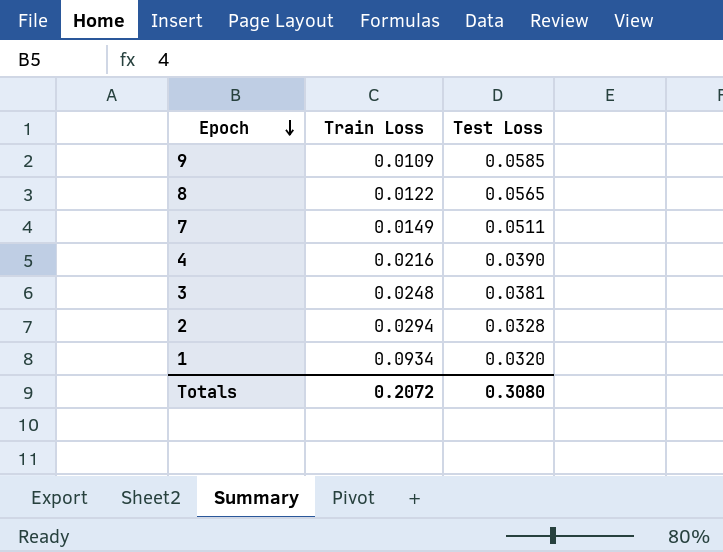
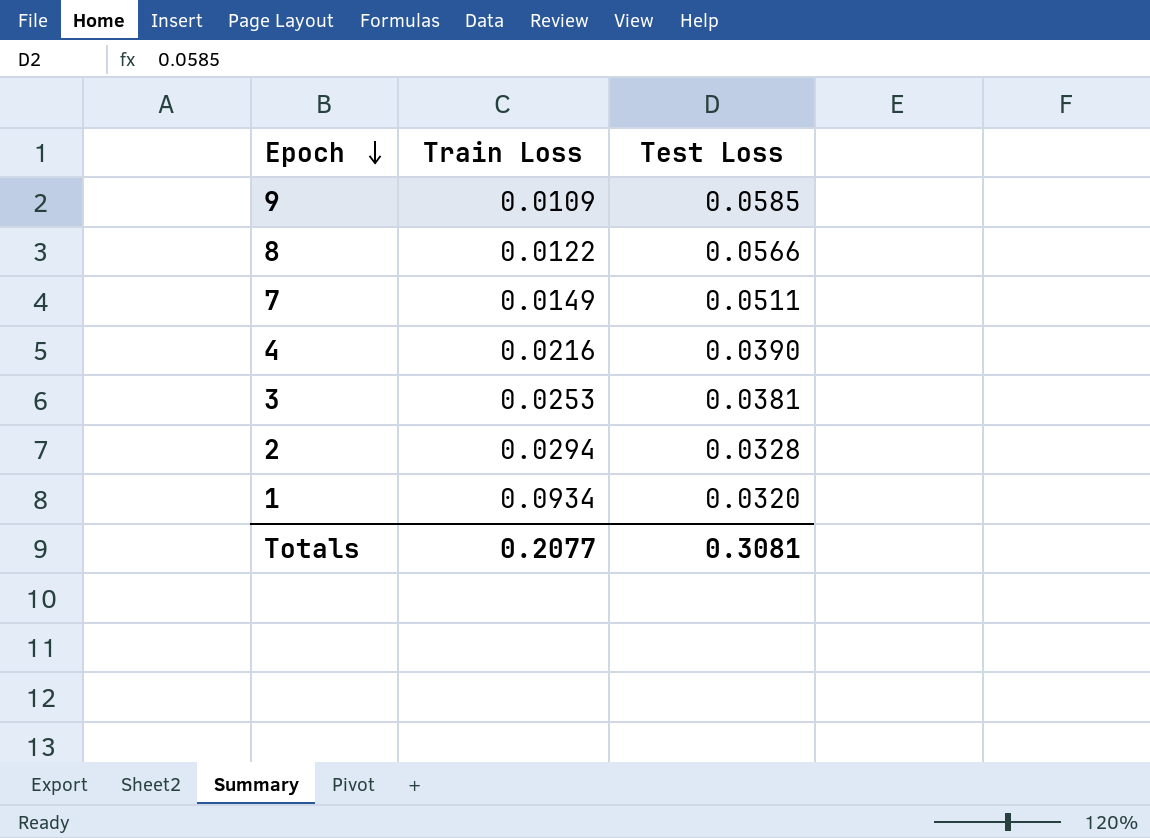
8 | Test Loss: 0.0565 -> 0.0566
3 | Train Loss: 0.0248 -> 0.0253
Totals | Train Loss: 0.2072 -> 0.2077
Totals | Test Loss: 0.3080 -> 0.3081

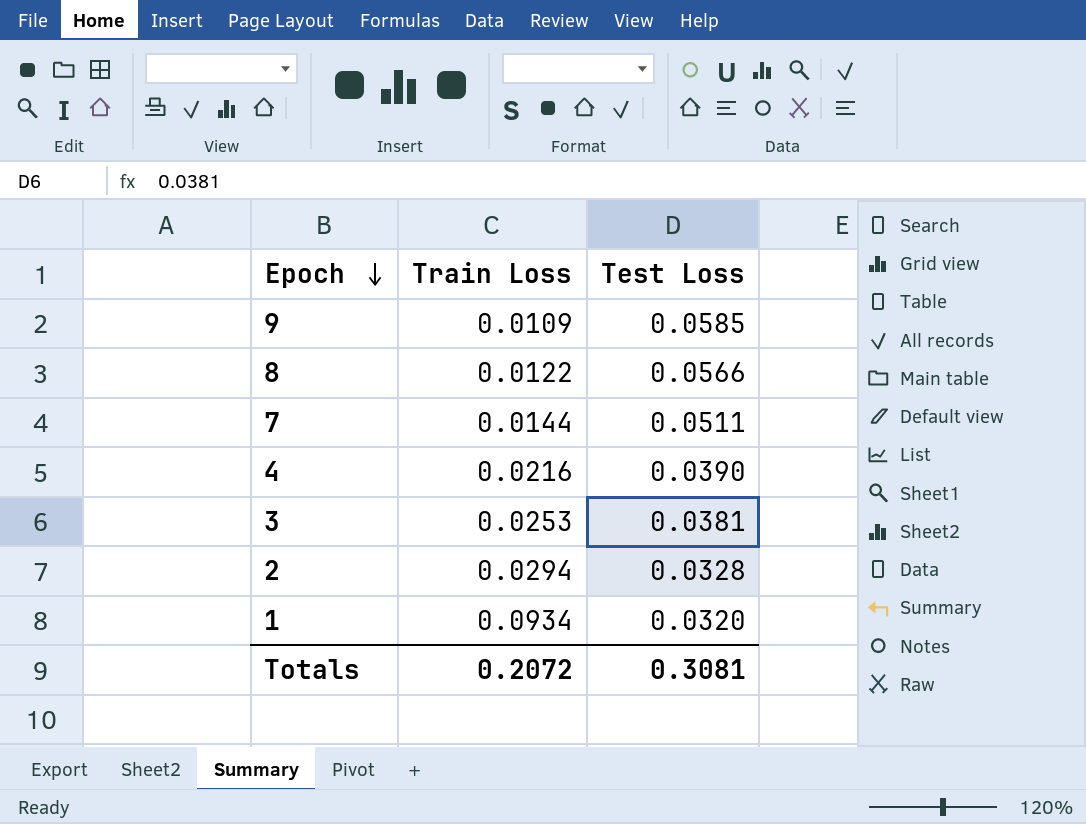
7 | Train Loss: 0.0149 -> 0.0144
Totals | Train Loss: 0.2077 -> 0.2072

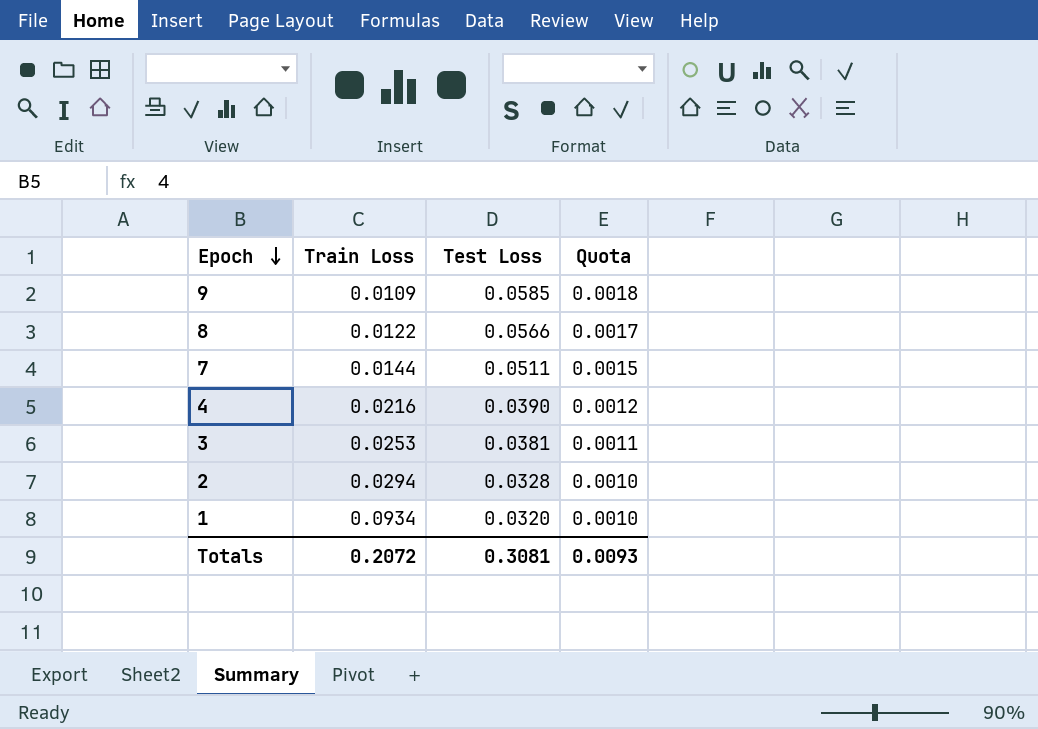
column Quota | formula: none -> [Test Loss] * 0.03

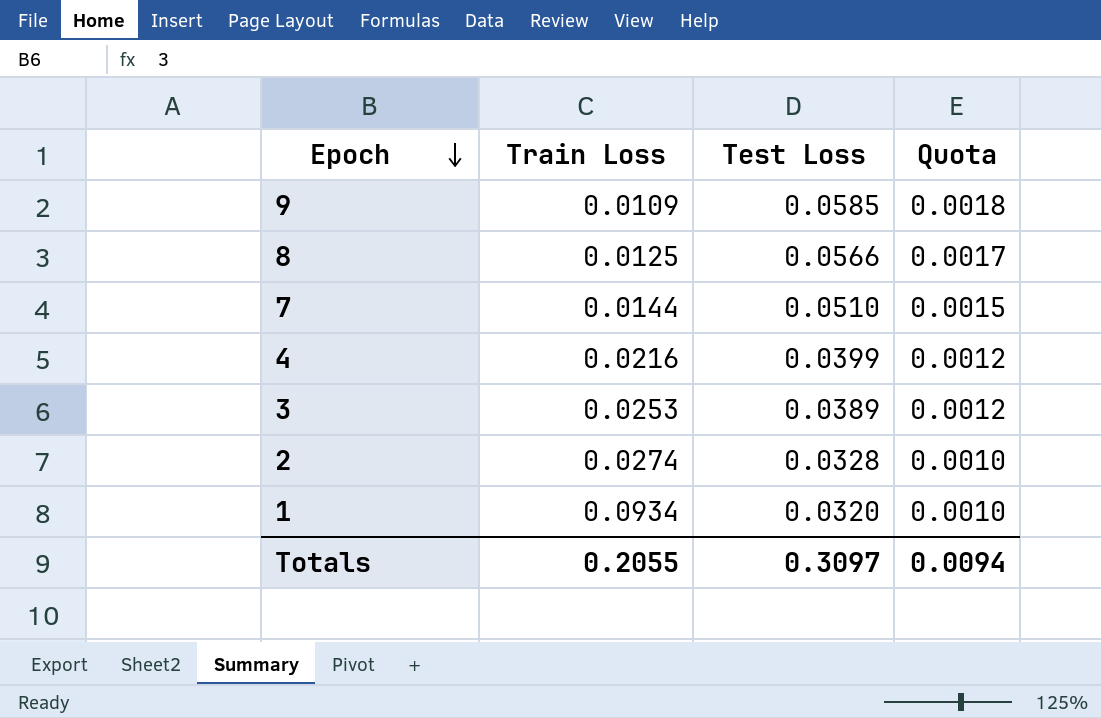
8 | Train Loss: 0.0122 -> 0.0125
7 | Test Loss: 0.0511 -> 0.0510
4 | Test Loss: 0.0390 -> 0.0399
3 | Test Loss: 0.0381 -> 0.0389
3 | Quota: 0.0011 -> 0.0012
2 | Train Loss: 0.0294 -> 0.0274
Totals | Train Loss: 0.2072 -> 0.2055
Totals | Test Loss: 0.3081 -> 0.3097
Totals | Quota: 0.0093 -> 0.0094

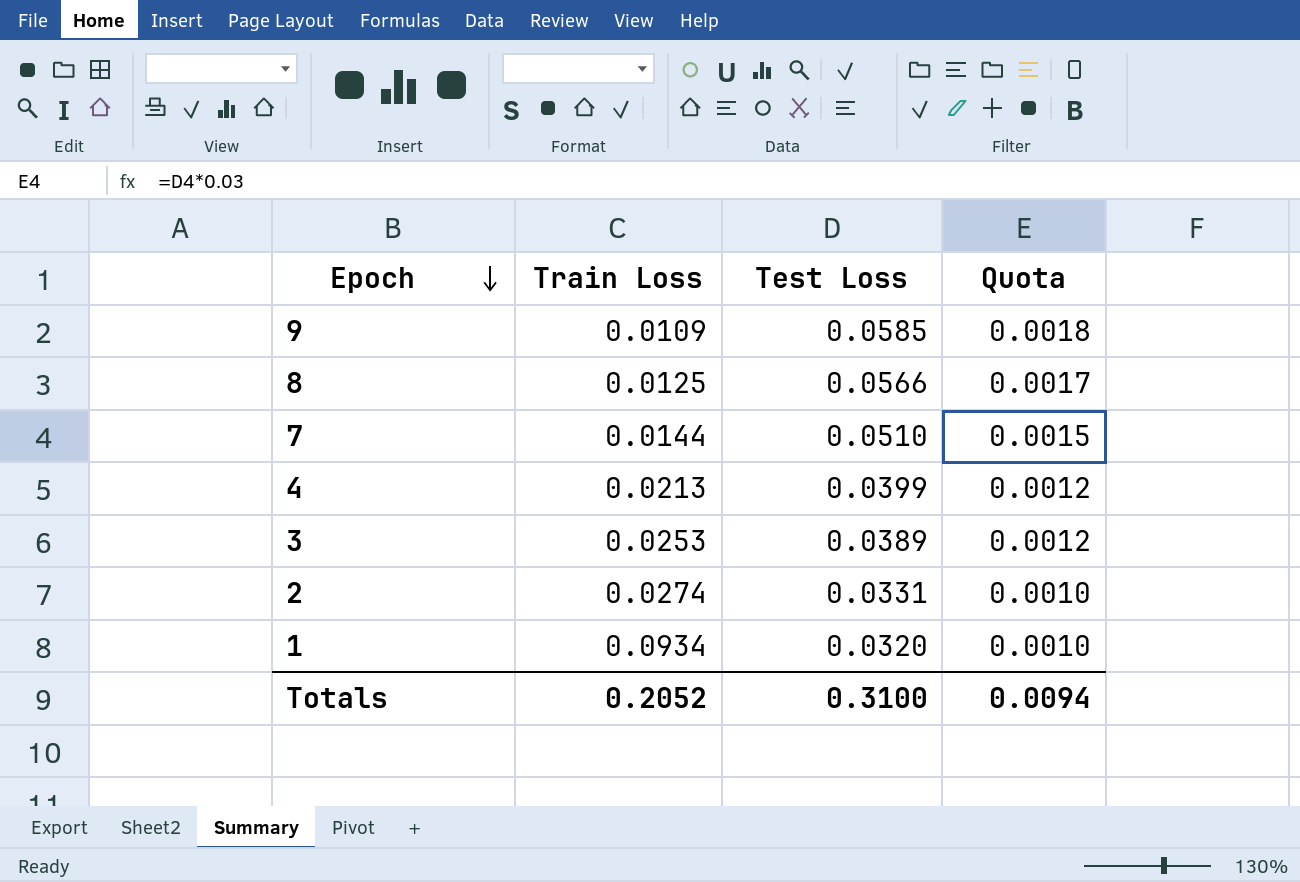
4 | Train Loss: 0.0216 -> 0.0213
2 | Test Loss: 0.0328 -> 0.0331
Totals | Train Loss: 0.2055 -> 0.2052
Totals | Test Loss: 0.3097 -> 0.3100

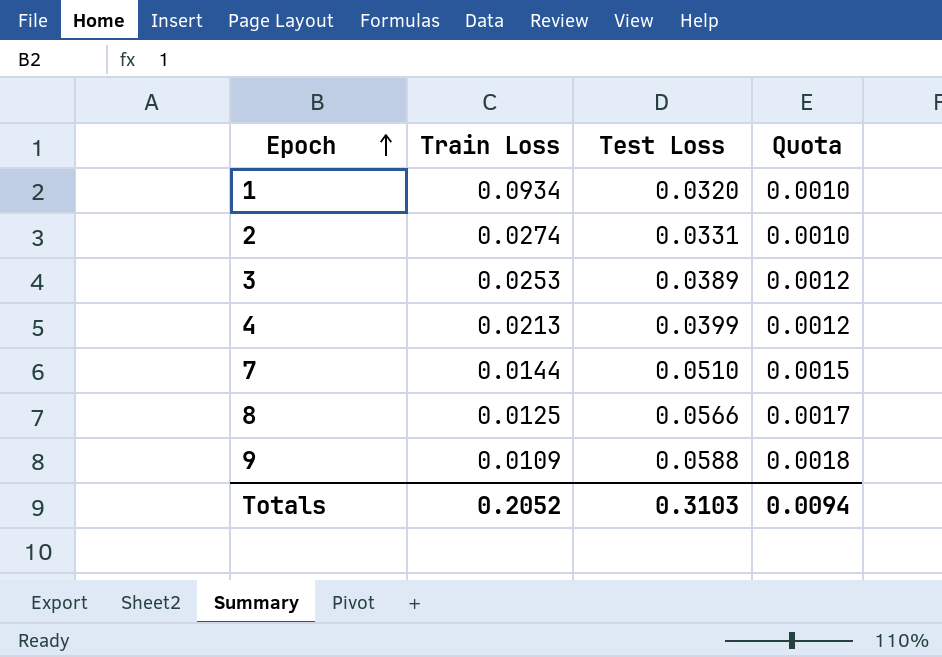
row order: Epoch descending -> Epoch ascending
9 | Test Loss: 0.0585 -> 0.0588
Totals | Test Loss: 0.3100 -> 0.3103

